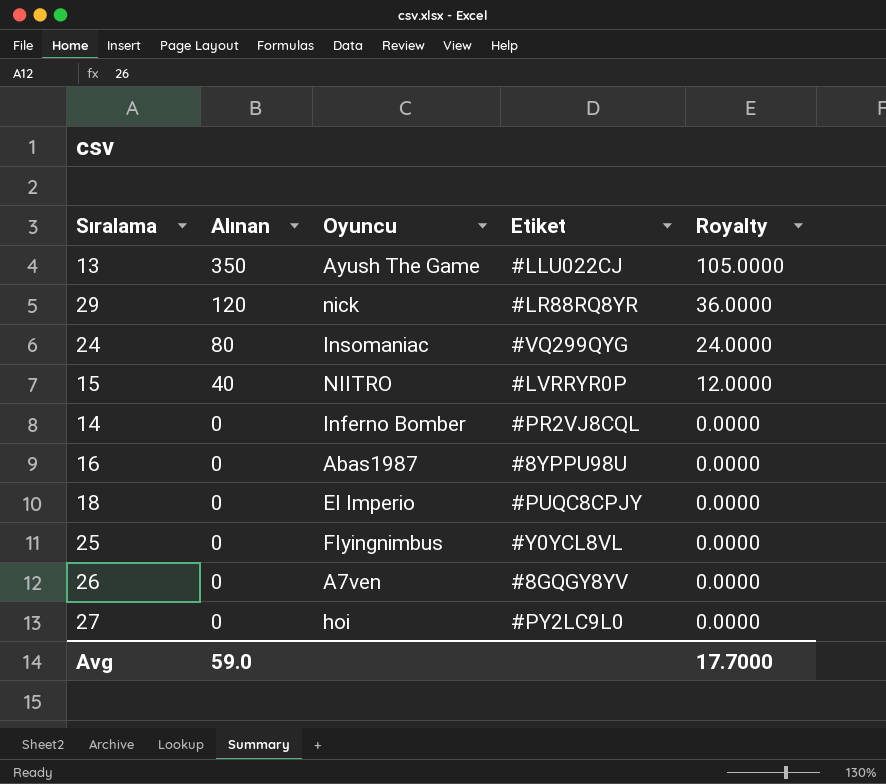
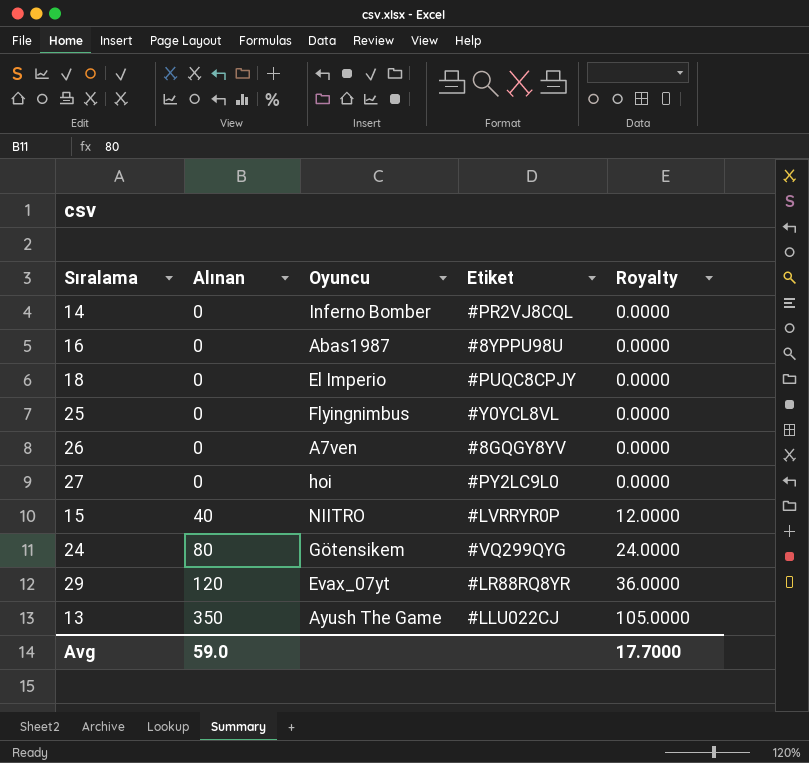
row order: Alınan descending -> Alınan ascending
24 | Oyuncu: Insomaniac -> Götensikem
29 | Oyuncu: nick -> Evax_07yt

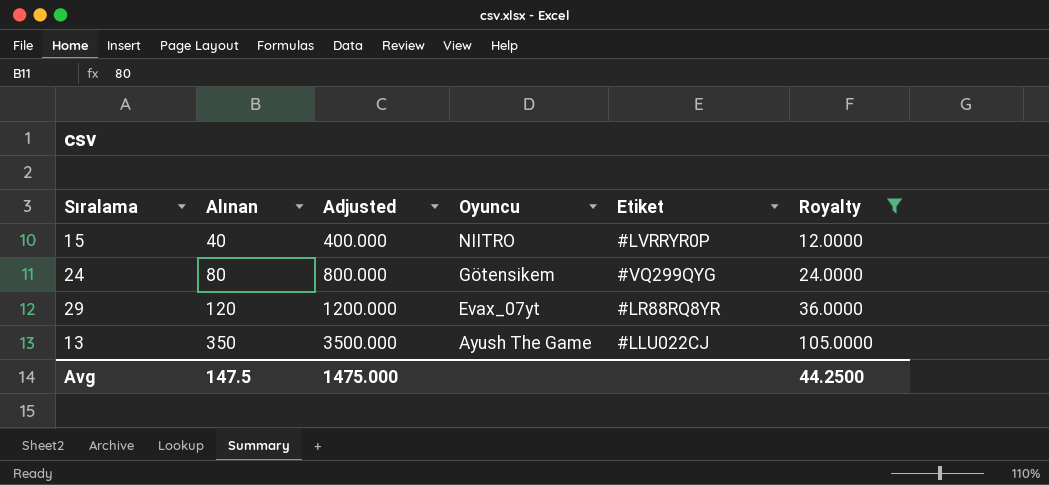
filter: none -> Royalty != 0.0000
column Adjusted | formula: none -> [Alınan] * 10
Avg | Alınan: 59.0 -> 147.5
Avg | Royalty: 17.7000 -> 44.2500

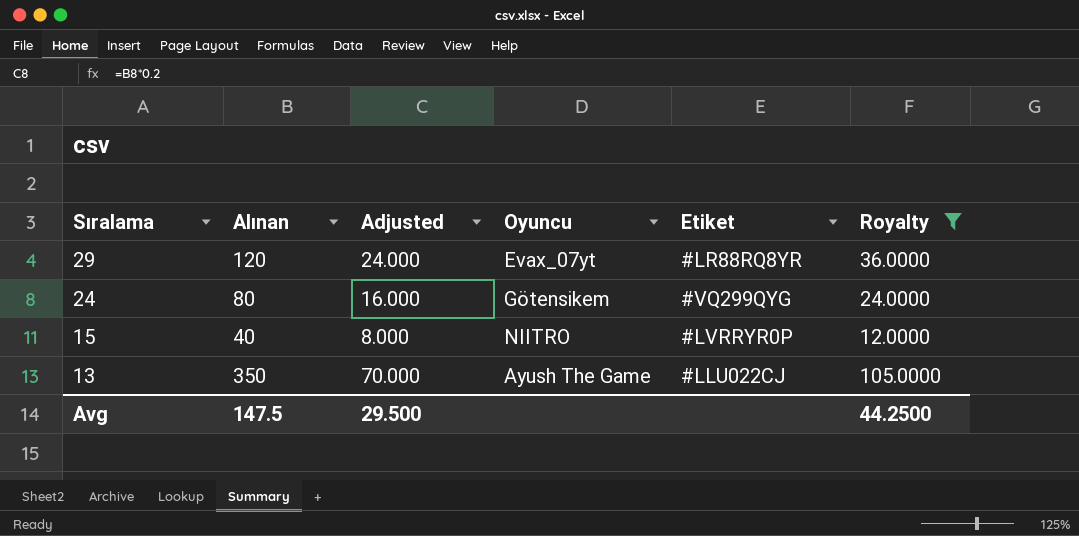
row order: Alınan ascending -> Sıralama descending
column Adjusted | formula: [Alınan] * 10 -> [Alınan] * 0.2
Avg | Adjusted: 1475.000 -> 29.500

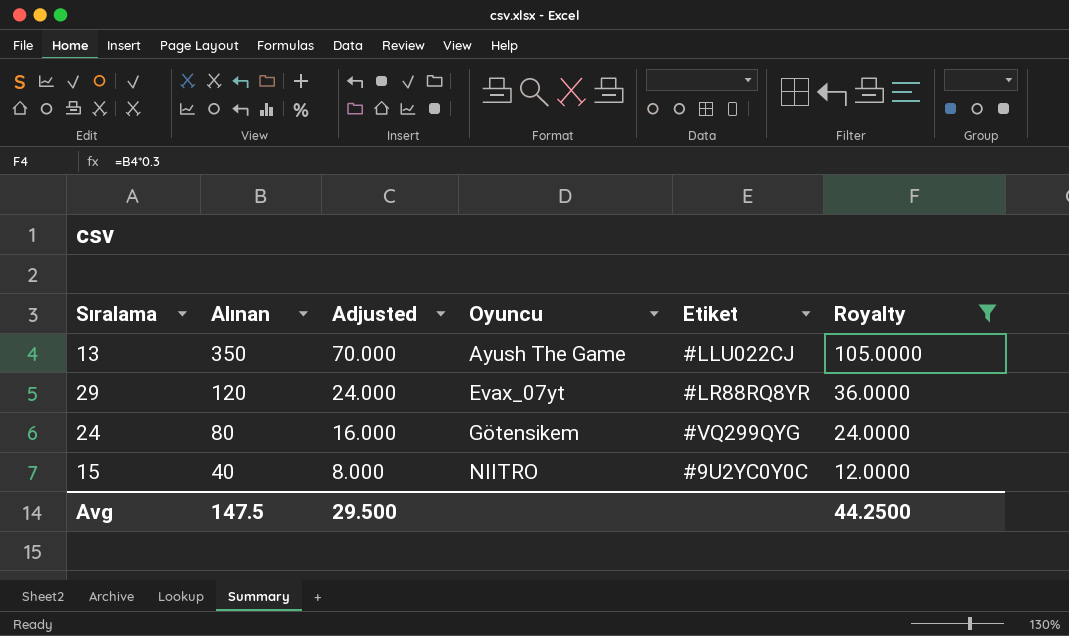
row order: Sıralama descending -> Alınan descending
15 | Etiket: #LVRRYR0P -> #9U2YC0Y0C

